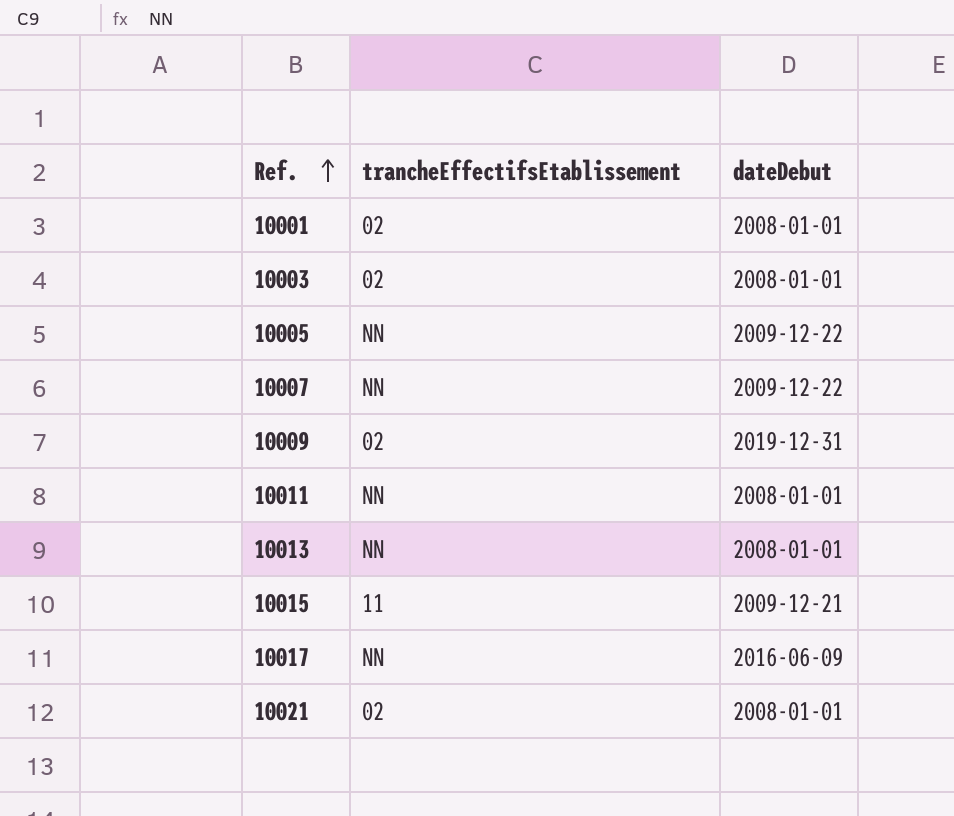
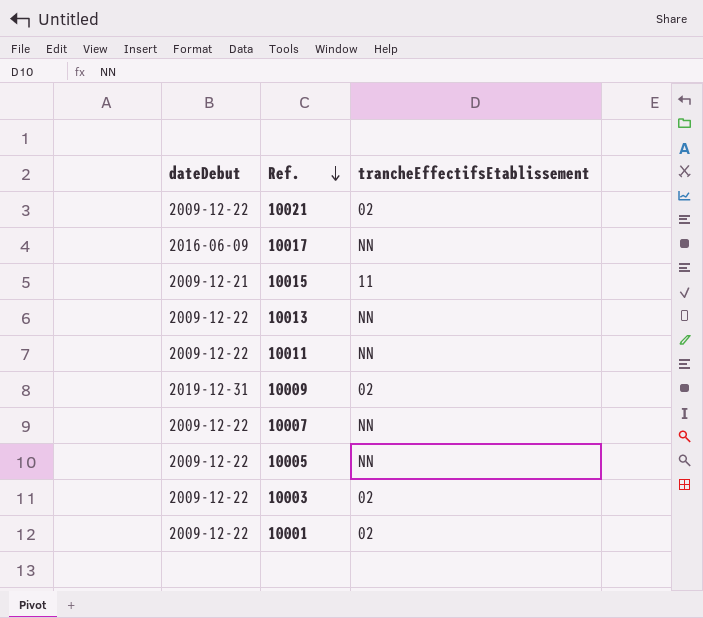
row order: Ref. ascending -> Ref. descending
column dateDebut | position: 3 -> 1
10021 | dateDebut: 2008-01-01 -> 2009-12-22
10013 | dateDebut: 2008-01-01 -> 2009-12-22
10011 | dateDebut: 2008-01-01 -> 2009-12-22
10003 | dateDebut: 2008-01-01 -> 2009-12-22
10001 | dateDebut: 2008-01-01 -> 2009-12-22

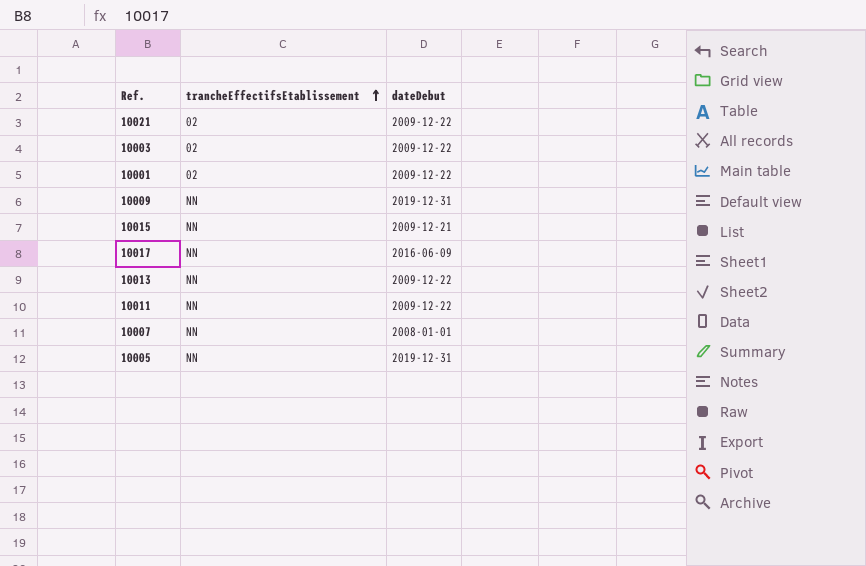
row order: Ref. descending -> trancheEffectifsEtablissement ascending
column dateDebut | position: 1 -> 3
10009 | trancheEffectifsEtablissement: 02 -> NN
10015 | trancheEffectifsEtablissement: 11 -> NN
10007 | dateDebut: 2009-12-22 -> 2008-01-01
10005 | dateDebut: 2009-12-22 -> 2019-12-31

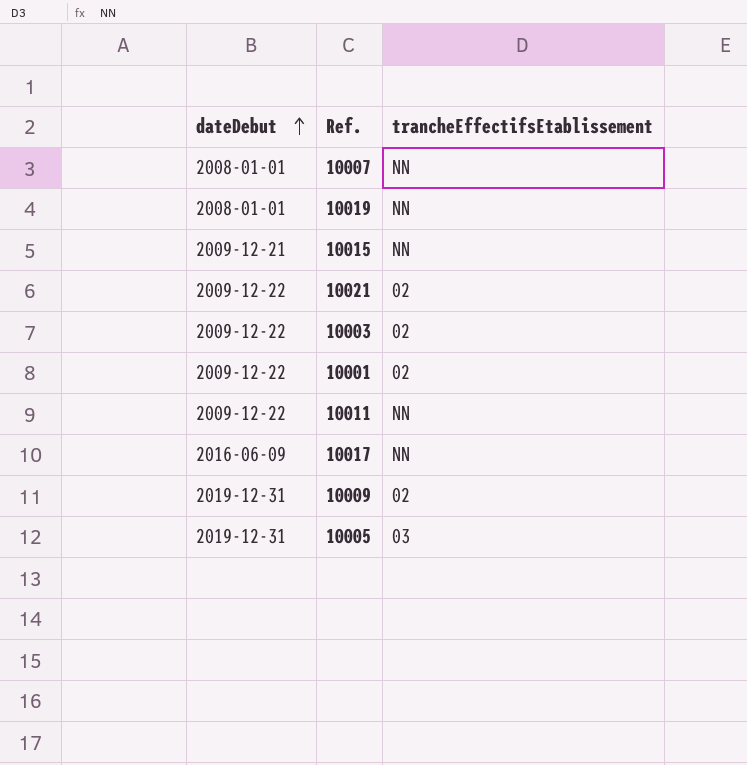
row order: trancheEffectifsEtablissement ascending -> dateDebut ascending
column dateDebut | position: 3 -> 1
row 10013: NN | 2009-12-22 -> none
row 10019: none -> 2008-01-01 | NN
10009 | trancheEffectifsEtablissement: NN -> 02
10005 | trancheEffectifsEtablissement: NN -> 03

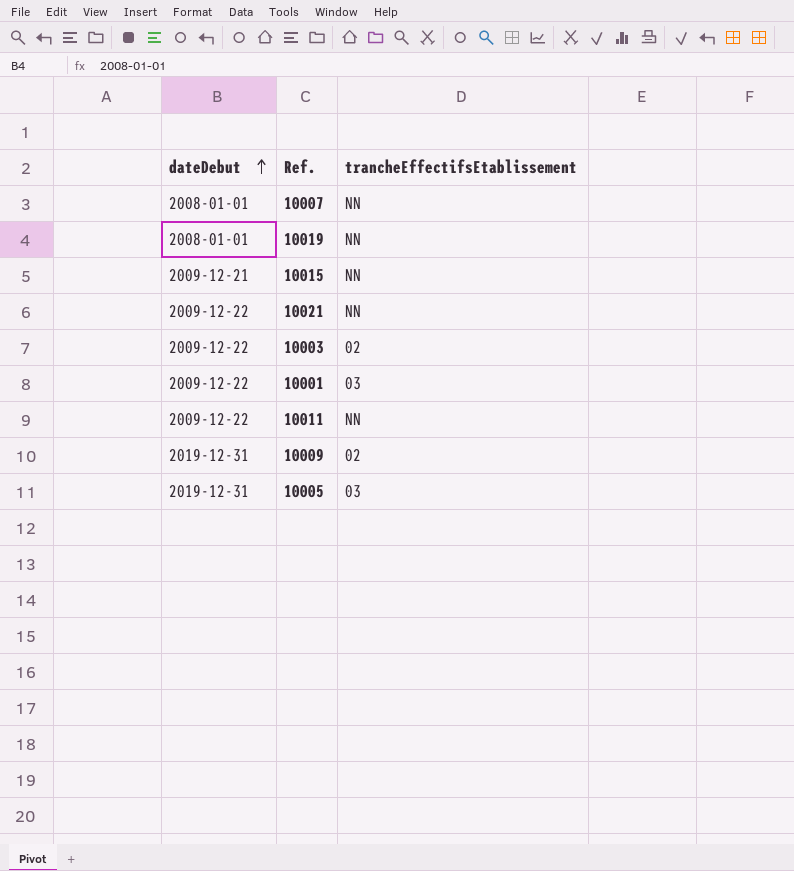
row 10017: 2016-06-09 | NN -> none
10021 | trancheEffectifsEtablissement: 02 -> NN
10001 | trancheEffectifsEtablissement: 02 -> 03

